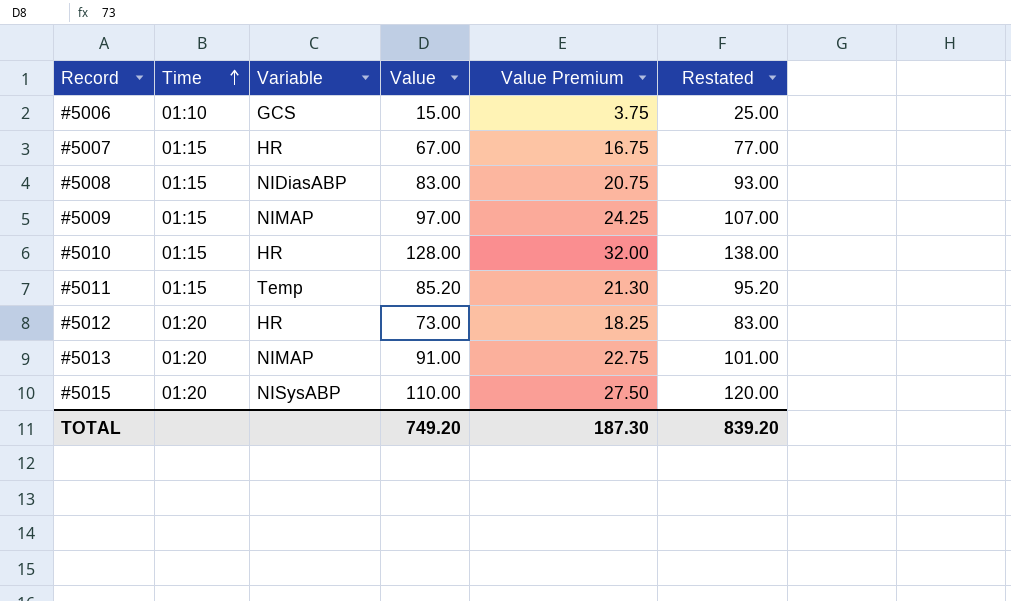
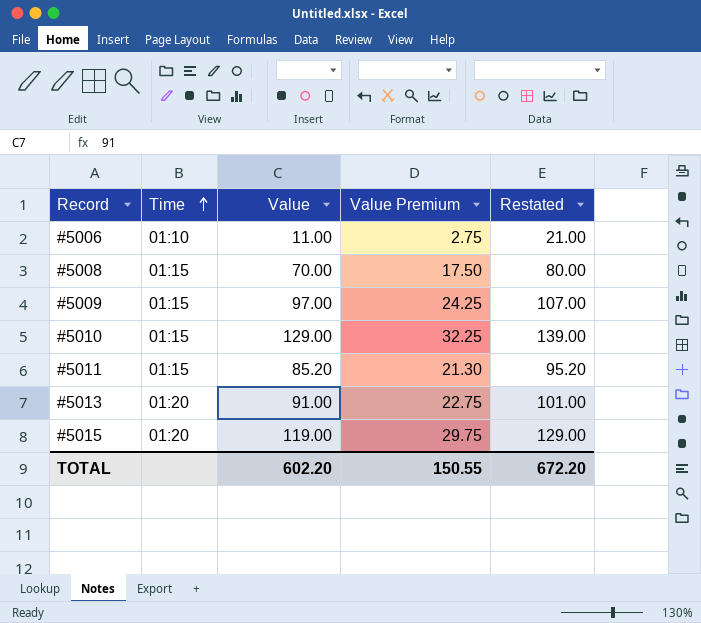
column Variable | position: 3 -> none
row #5007: 01:15 | HR | 67.00 | 16.75 | 77.00 -> none
row #5012: 01:20 | HR | 73.00 | 18.25 | 83.00 -> none
#5006 | Value: 15.00 -> 11.00
#5006 | Value Premium: 3.75 -> 2.75
#5006 | Restated: 25.00 -> 21.00
#5008 | Value: 83.00 -> 70.00
#5008 | Value Premium: 20.75 -> 17.50
#5008 | Restated: 93.00 -> 80.00
#5010 | Value: 128.00 -> 129.00
#5010 | Value Premium: 32.00 -> 32.25
#5010 | Restated: 138.00 -> 139.00
#5015 | Value: 110.00 -> 119.00
#5015 | Value Premium: 27.50 -> 29.75
#5015 | Restated: 120.00 -> 129.00
TOTAL | Value: 749.20 -> 602.20
TOTAL | Value Premium: 187.30 -> 150.55
TOTAL | Restated: 839.20 -> 672.20

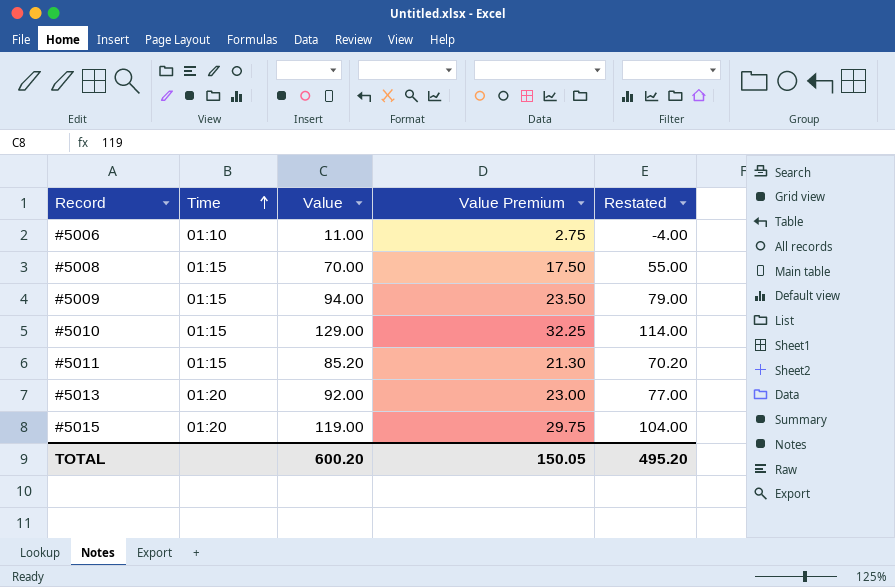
column Restated | formula: [Value] + 10 -> [Value] - 15
#5009 | Value: 97.00 -> 94.00
#5009 | Value Premium: 24.25 -> 23.50
#5013 | Value: 91.00 -> 92.00
#5013 | Value Premium: 22.75 -> 23.00
TOTAL | Value: 602.20 -> 600.20
TOTAL | Value Premium: 150.55 -> 150.05
TOTAL | Restated: 672.20 -> 495.20

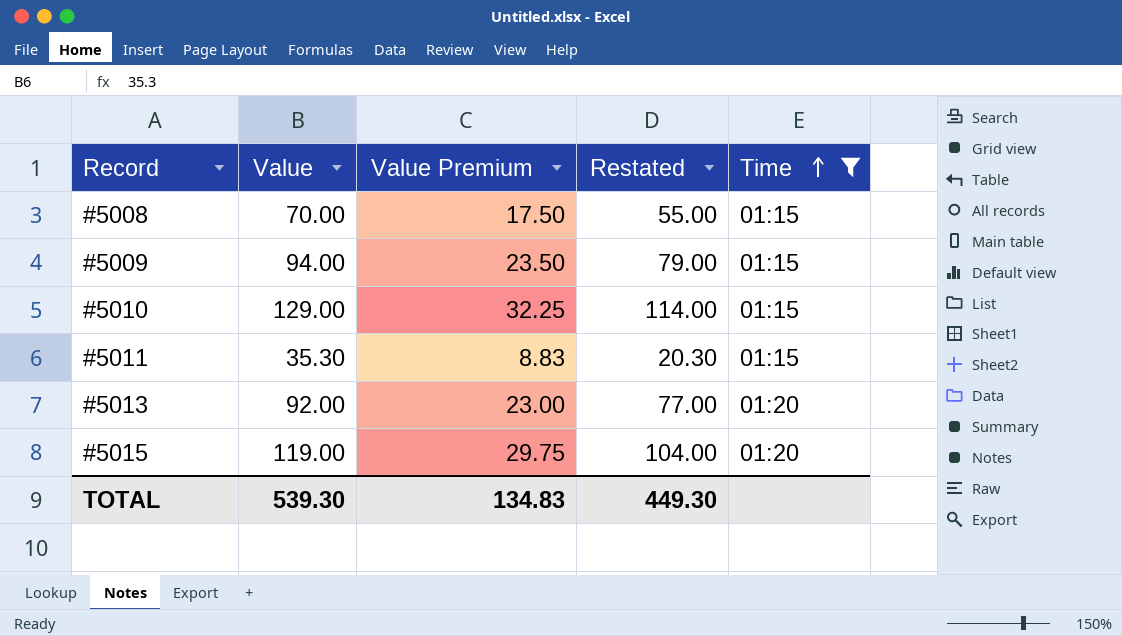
filter: none -> Time != 01:10
column Time | position: 2 -> 5
#5011 | Value: 85.20 -> 35.30
#5011 | Value Premium: 21.30 -> 8.83
#5011 | Restated: 70.20 -> 20.30
TOTAL | Value: 600.20 -> 539.30
TOTAL | Value Premium: 150.05 -> 134.83
TOTAL | Restated: 495.20 -> 449.30

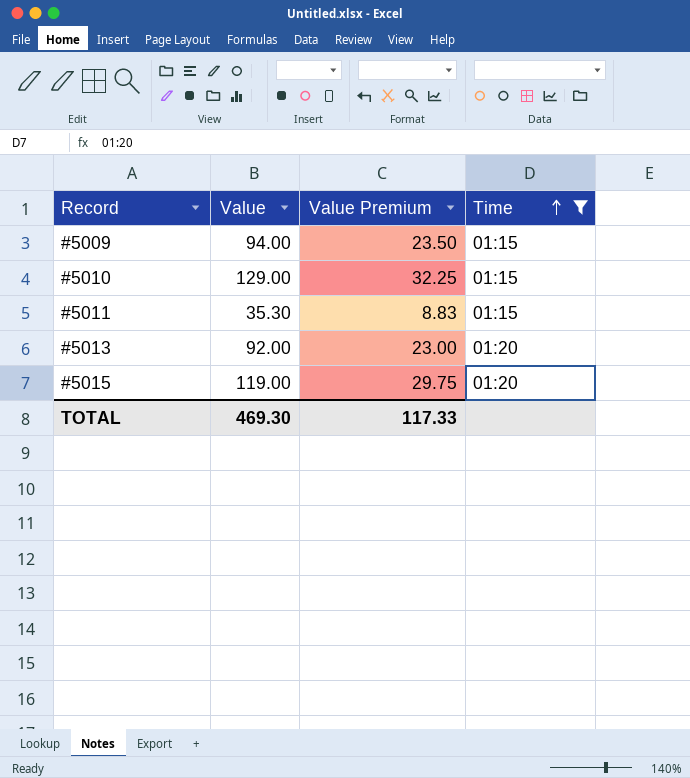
column Restated | formula: [Value] - 15 -> none
row #5008: 70.00 | 17.50 | 55.00 | 01:15 -> none
TOTAL | Value: 539.30 -> 469.30
TOTAL | Value Premium: 134.83 -> 117.33

